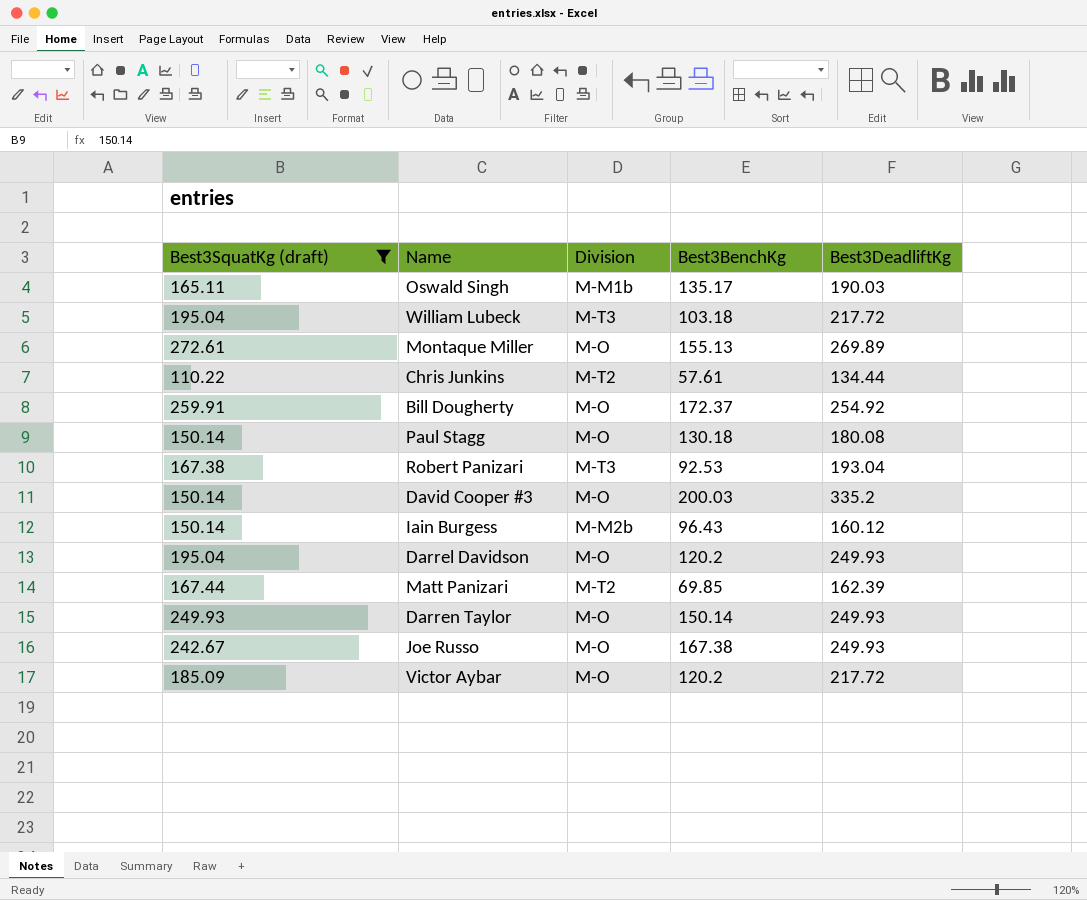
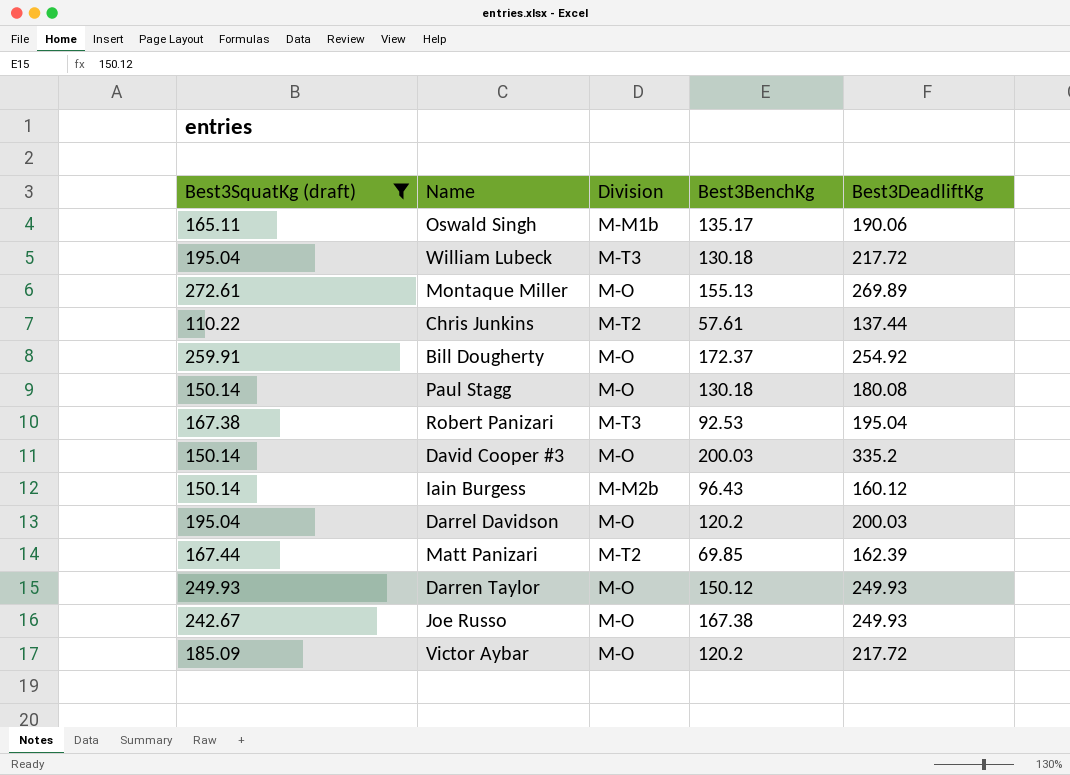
Oswald Singh | Best3DeadliftKg: 190.03 -> 190.06
William Lubeck | Best3BenchKg: 103.18 -> 130.18
Chris Junkins | Best3DeadliftKg: 134.44 -> 137.44
Robert Panizari | Best3DeadliftKg: 193.04 -> 195.04
Darrel Davidson | Best3DeadliftKg: 249.93 -> 200.03
Darren Taylor | Best3BenchKg: 150.14 -> 150.12

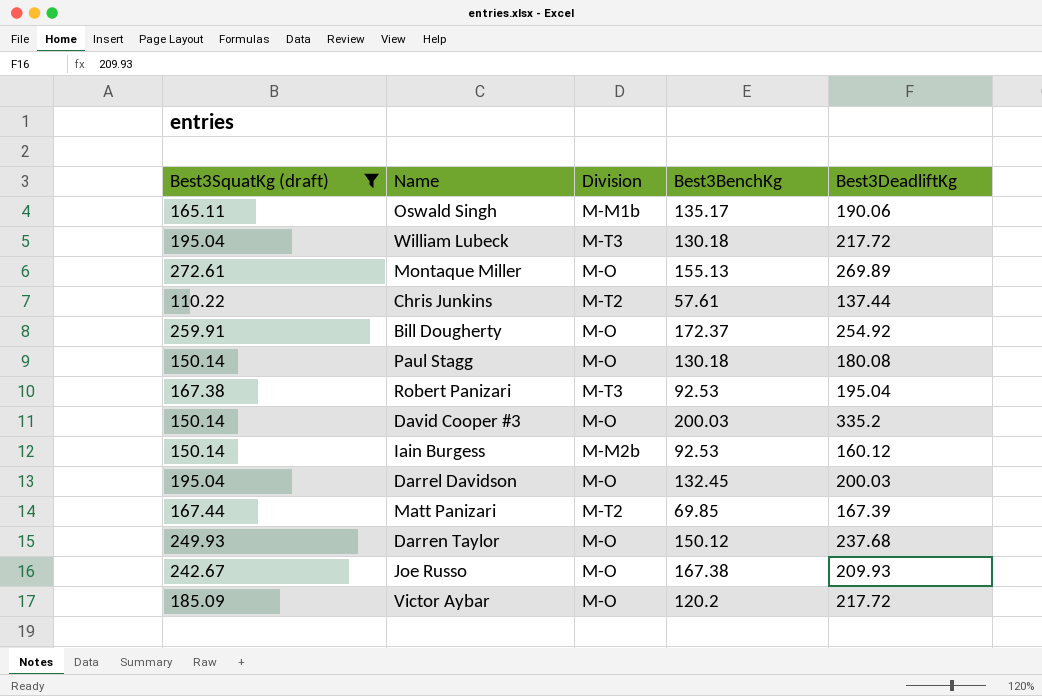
Iain Burgess | Best3BenchKg: 96.43 -> 92.53
Darrel Davidson | Best3BenchKg: 120.2 -> 132.45
Matt Panizari | Best3DeadliftKg: 162.39 -> 167.39
Darren Taylor | Best3DeadliftKg: 249.93 -> 237.68
Joe Russo | Best3DeadliftKg: 249.93 -> 209.93

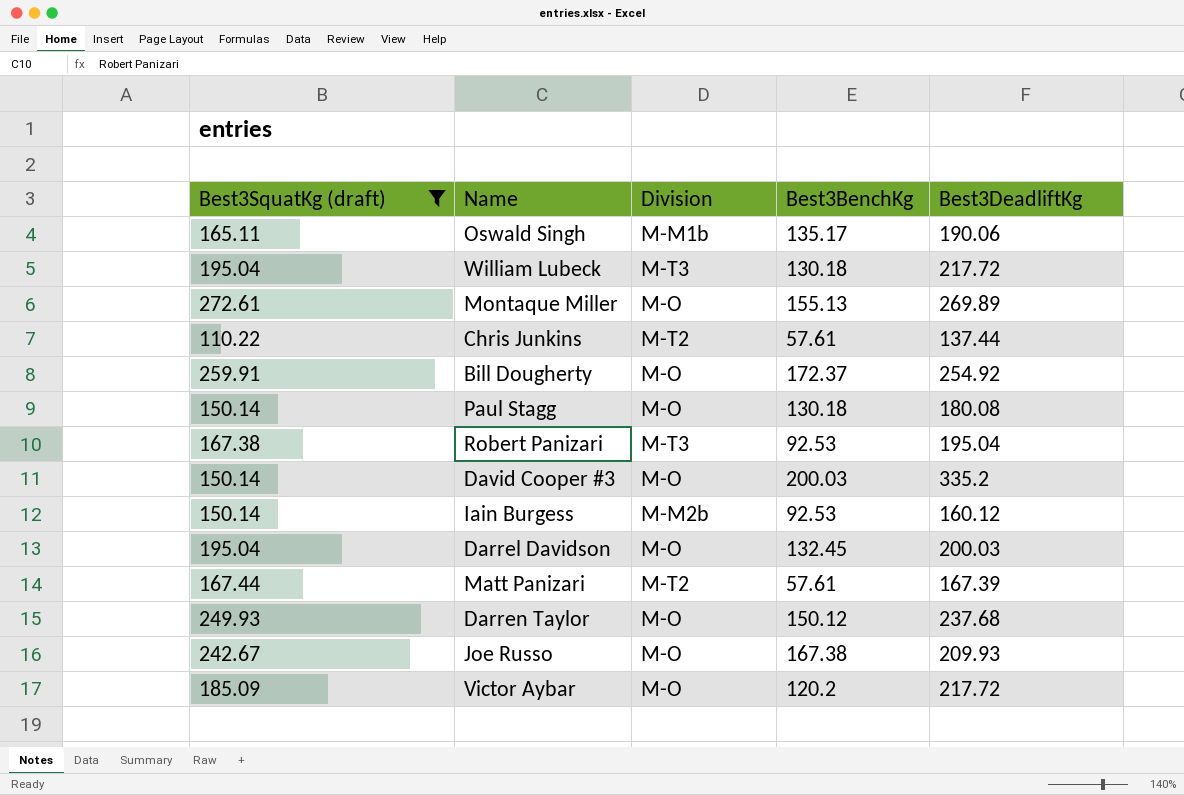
Matt Panizari | Best3BenchKg: 69.85 -> 57.61

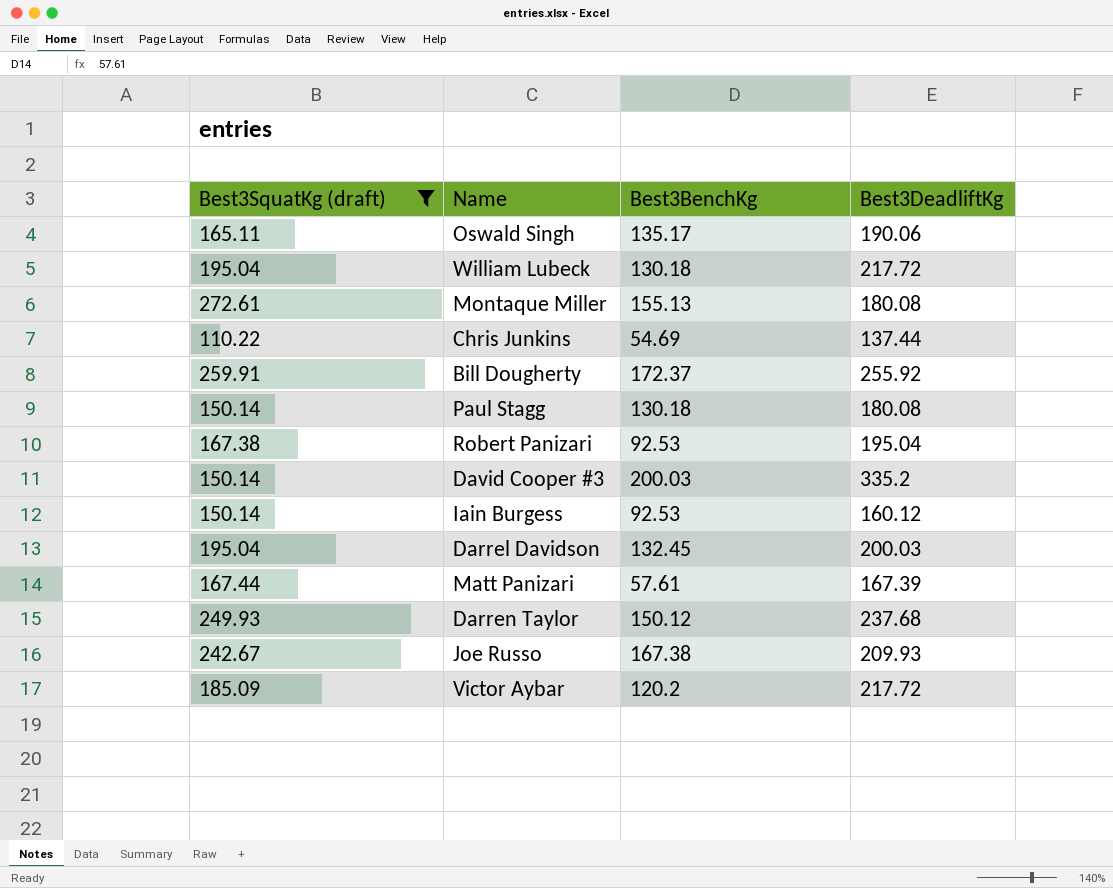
column Division | position: 3 -> none
Montaque Miller | Best3DeadliftKg: 269.89 -> 180.08
Chris Junkins | Best3BenchKg: 57.61 -> 54.69
Bill Dougherty | Best3DeadliftKg: 254.92 -> 255.92

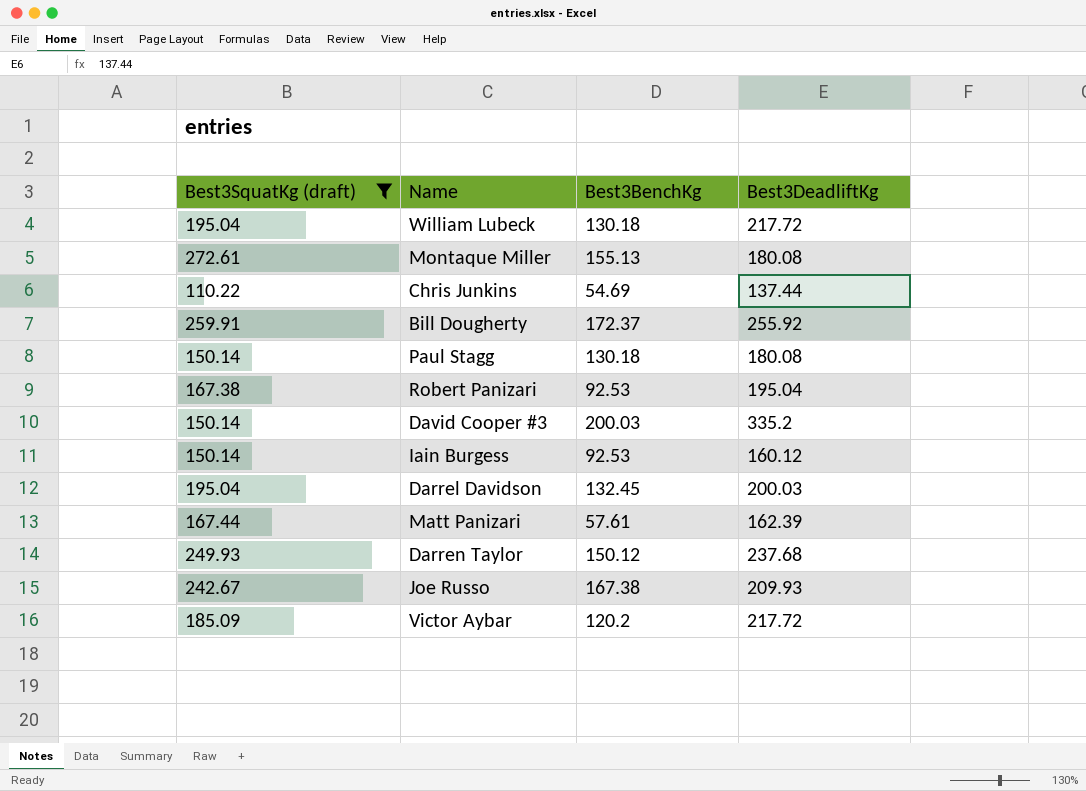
row Oswald Singh: 165.11 | 135.17 | 190.06 -> none
Matt Panizari | Best3DeadliftKg: 167.39 -> 162.39

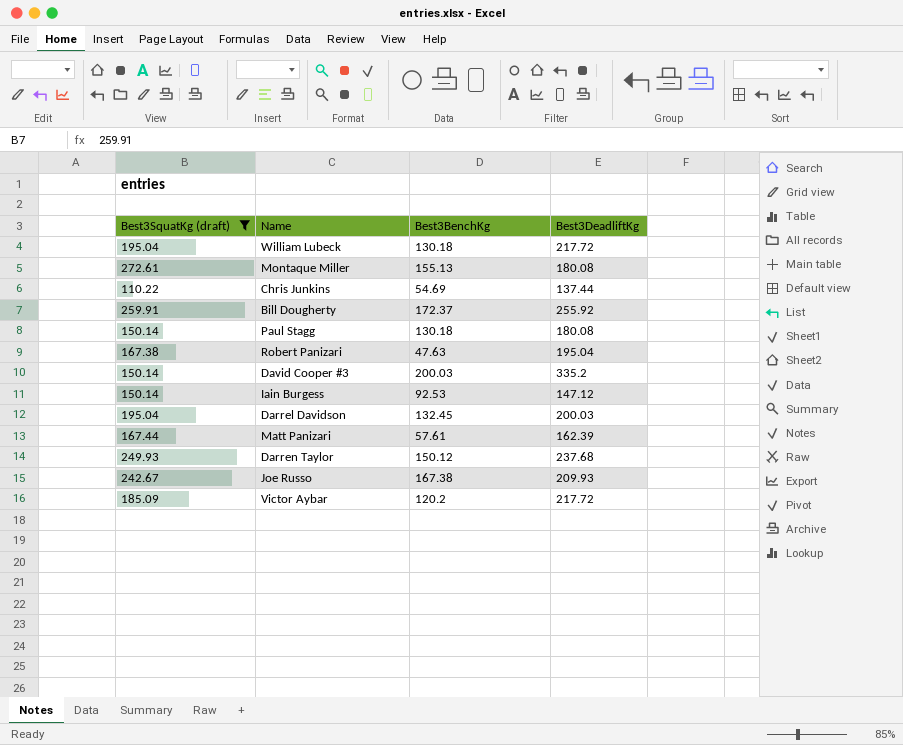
Robert Panizari | Best3BenchKg: 92.53 -> 47.63
Iain Burgess | Best3DeadliftKg: 160.12 -> 147.12

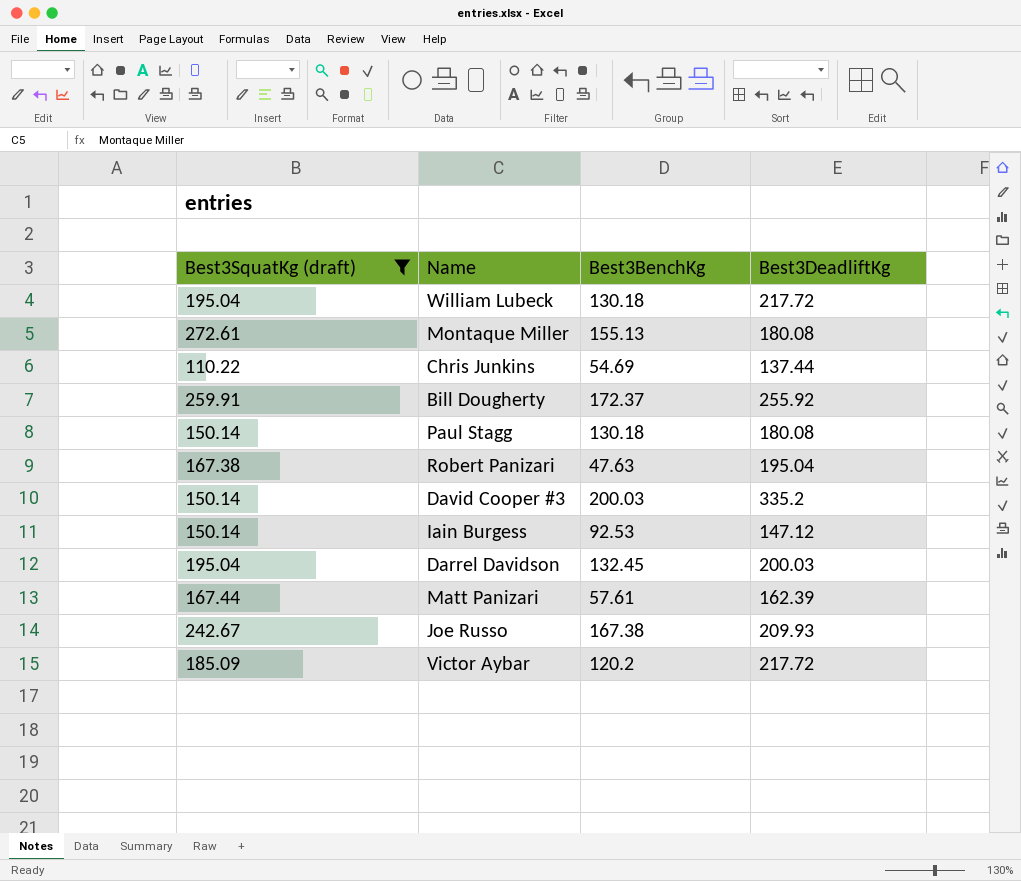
row Darren Taylor: 249.93 | 150.12 | 237.68 -> none

